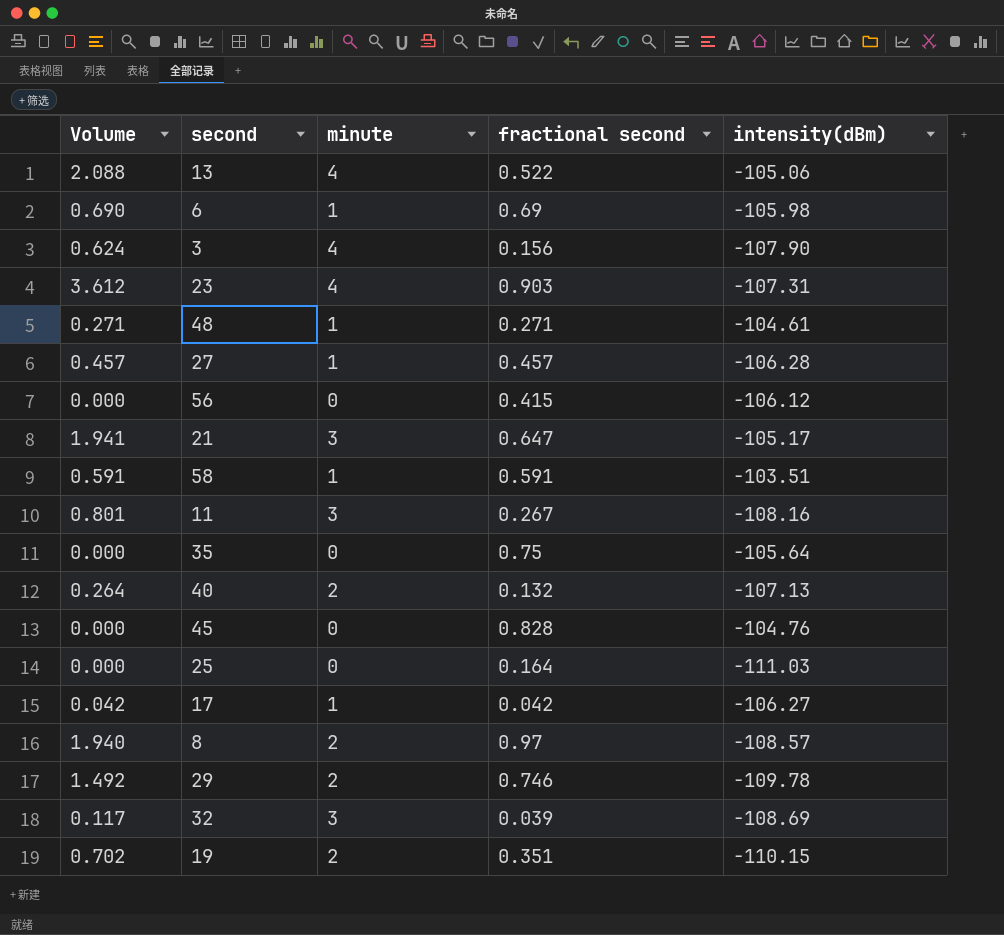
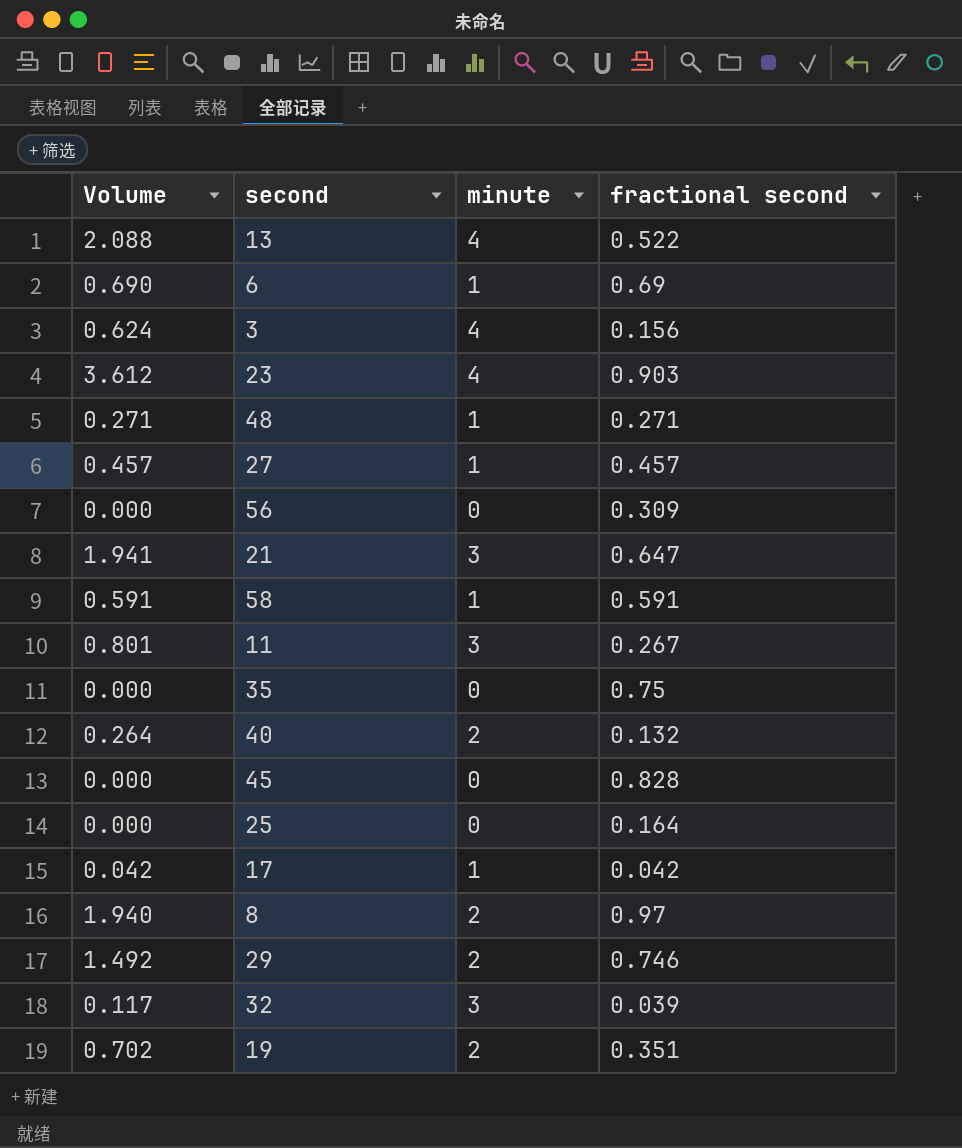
column intensity(dBm) | position: 5 -> none
56 | fractional second: 0.415 -> 0.309

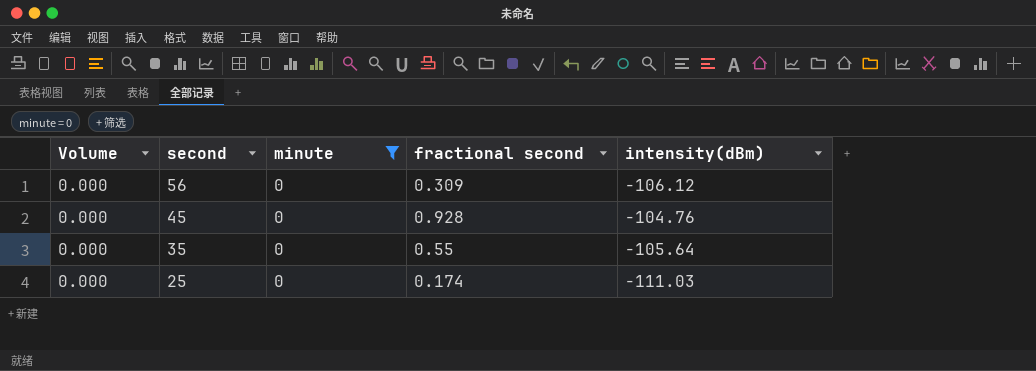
filter: none -> minute = 0
row order: none -> second descending
column intensity(dBm) | position: none -> 5
45 | fractional second: 0.828 -> 0.928
35 | fractional second: 0.75 -> 0.55
25 | fractional second: 0.164 -> 0.174

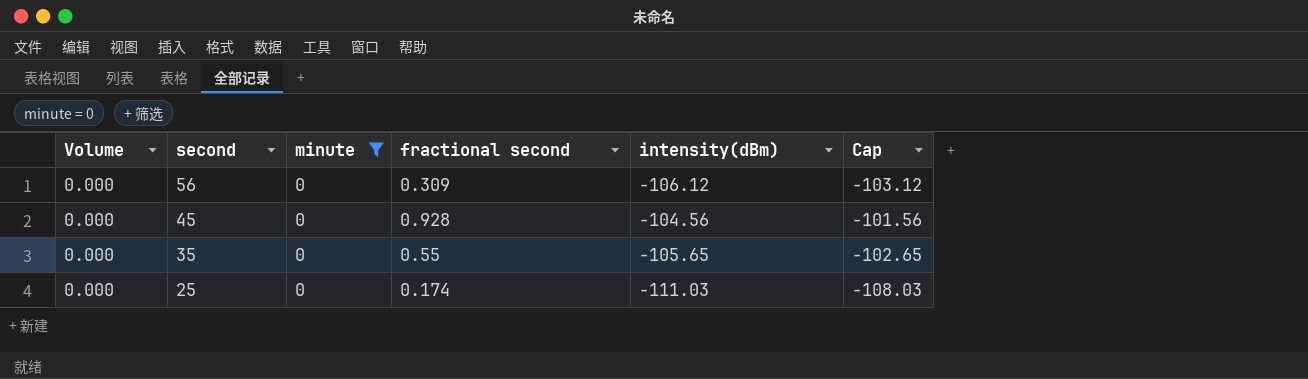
column Cap | formula: none -> [intensity(dBm)] + 3
45 | intensity(dBm): -104.76 -> -104.56
35 | intensity(dBm): -105.64 -> -105.65

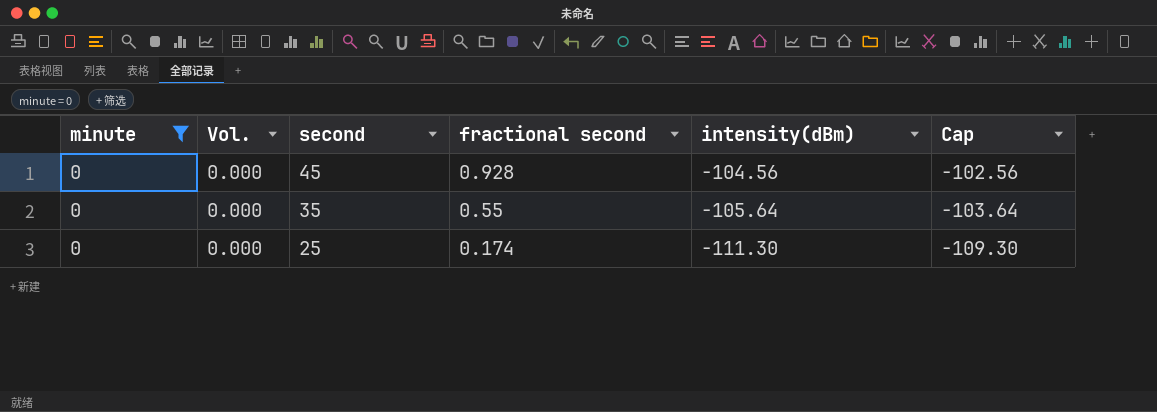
column minute | position: 3 -> 1
column name: Volume -> Vol.
column Cap | formula: [intensity(dBm)] + 3 -> [intensity(dBm)] + 2
row 56: 0.000 | 0 | 0.309 | -106.12 | -103.12 -> none
35 | intensity(dBm): -105.65 -> -105.64
25 | intensity(dBm): -111.03 -> -111.30

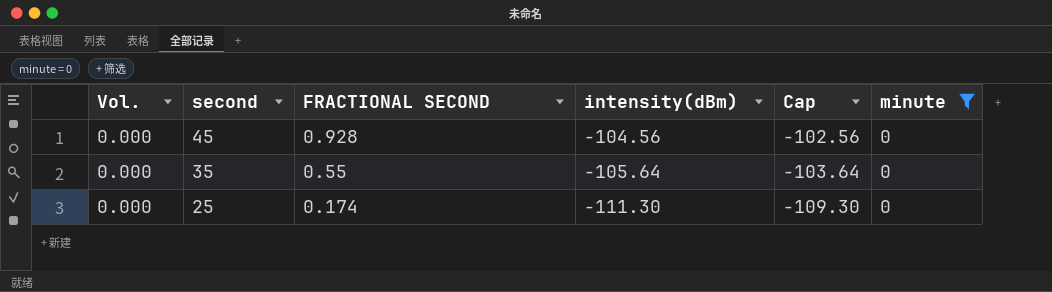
column name: fractional second -> FRACTIONAL SECOND
column minute | position: 1 -> 6

